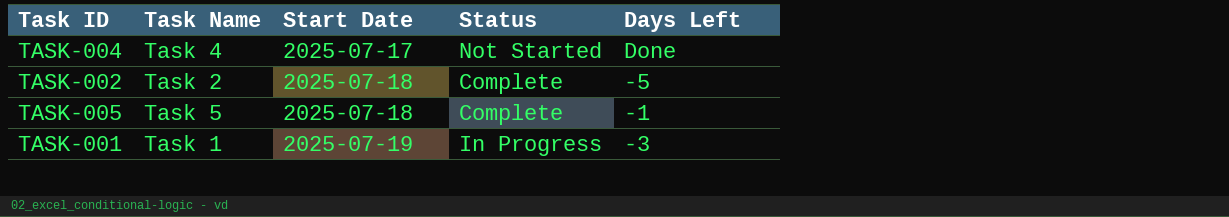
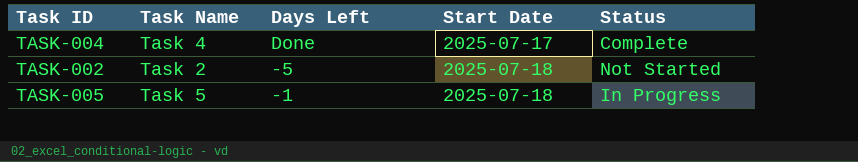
column Days Left | position: 5 -> 3
row TASK-001: Task 1 | 2025-07-19 | In Progress | -3 -> none
TASK-004 | Status: Not Started -> Complete
TASK-002 | Status: Complete -> Not Started
TASK-005 | Status: Complete -> In Progress

